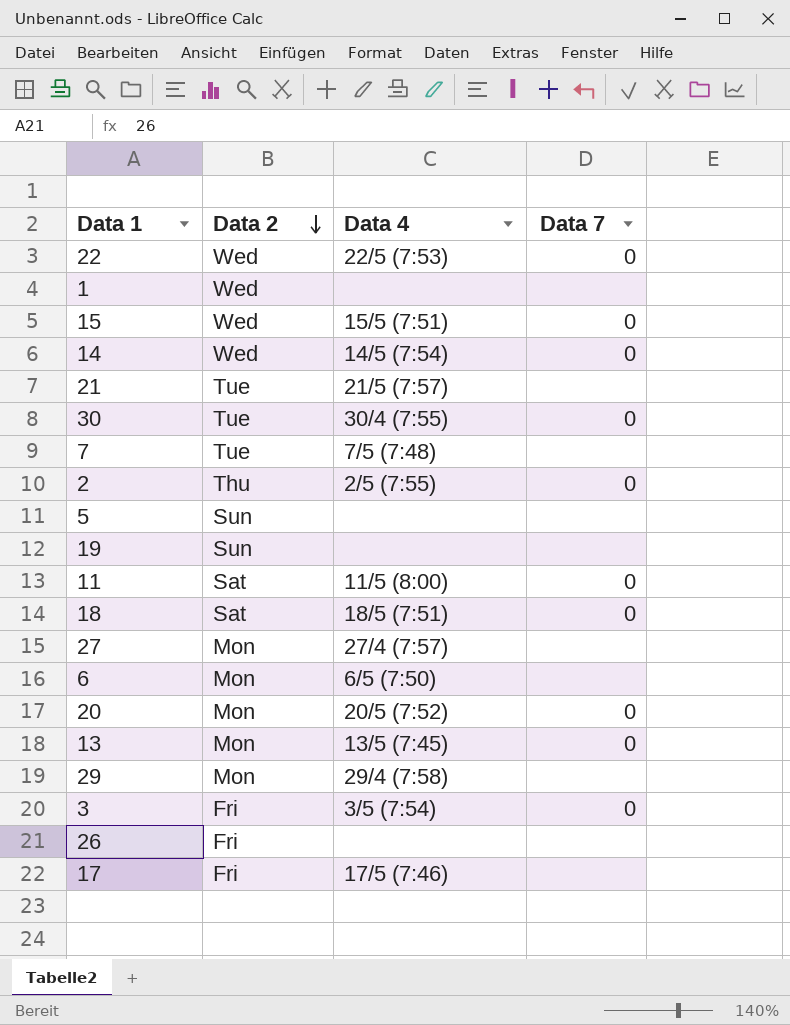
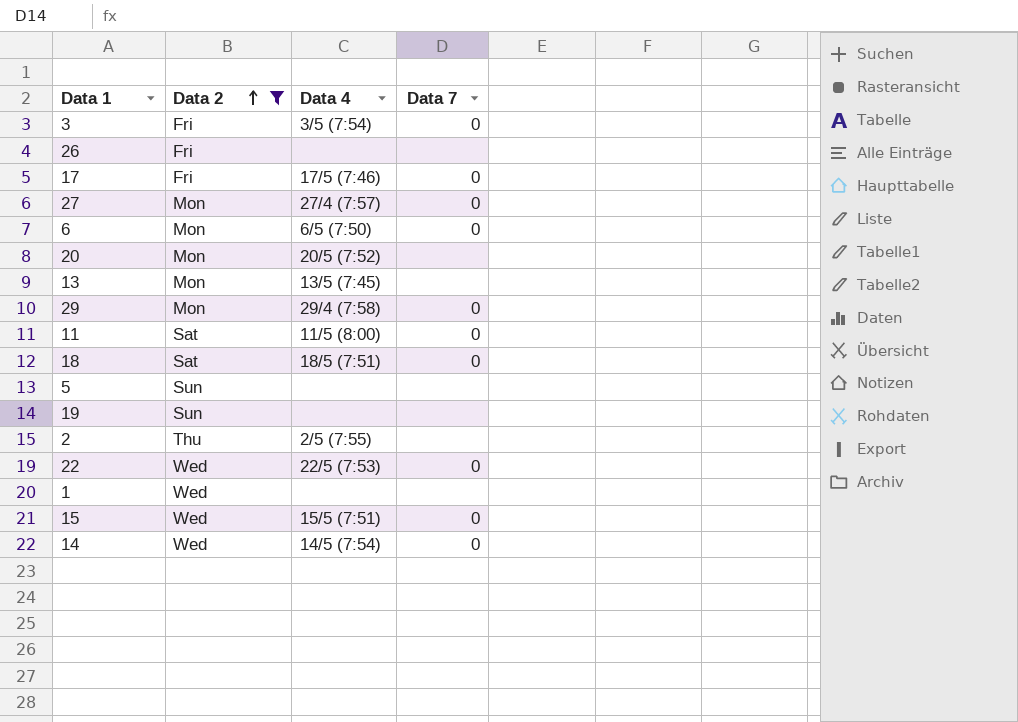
filter: none -> Data 2 != Tue
row order: Data 2 descending -> Data 2 ascending
17 | Data 7: none -> 0
27 | Data 7: none -> 0
6 | Data 7: none -> 0
20 | Data 7: 0 -> none
13 | Data 7: 0 -> none
29 | Data 7: none -> 0
2 | Data 7: 0 -> none

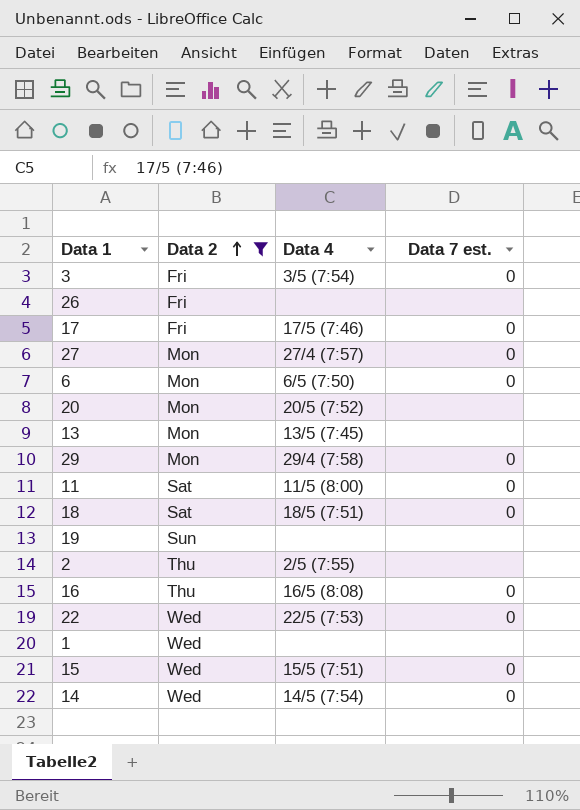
column name: Data 7 -> Data 7 est.
row 5: Sun | none | none -> none
row 16: none -> Thu | 16/5 (8:08) | 0

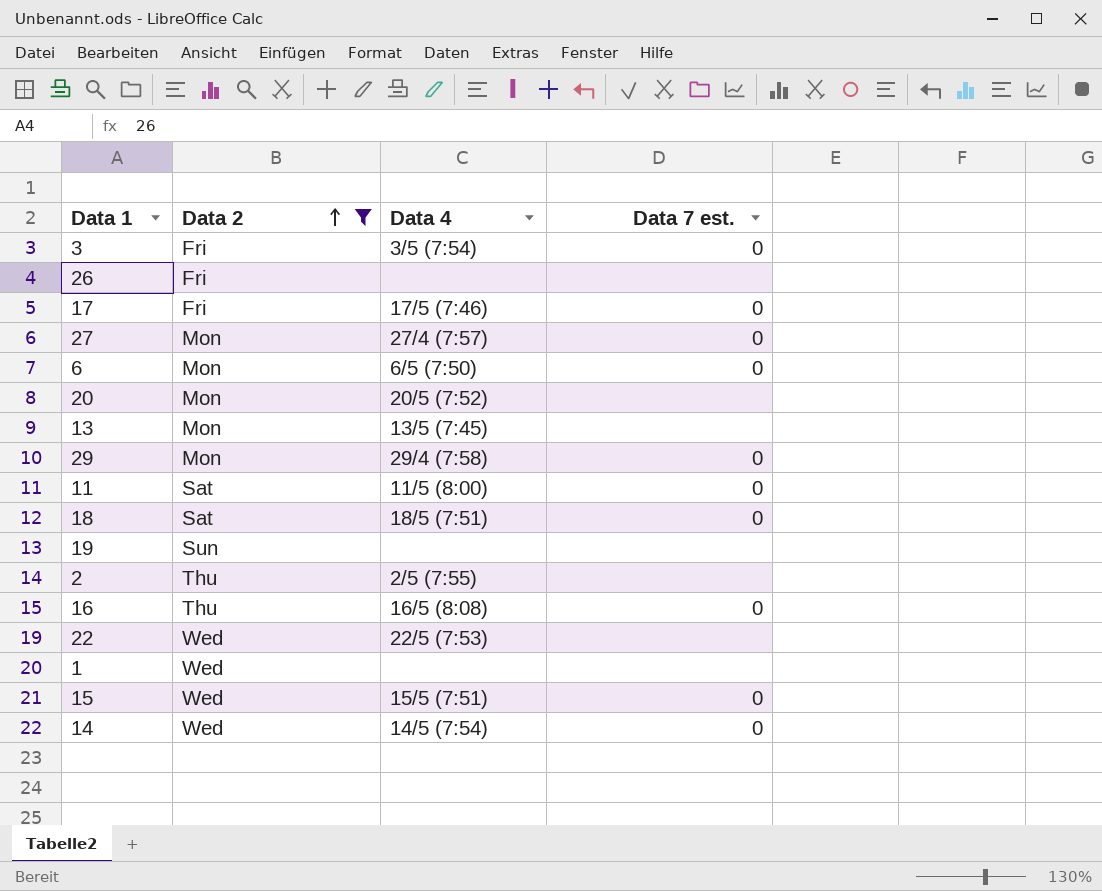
22 | Data 7 est.: 0 -> none

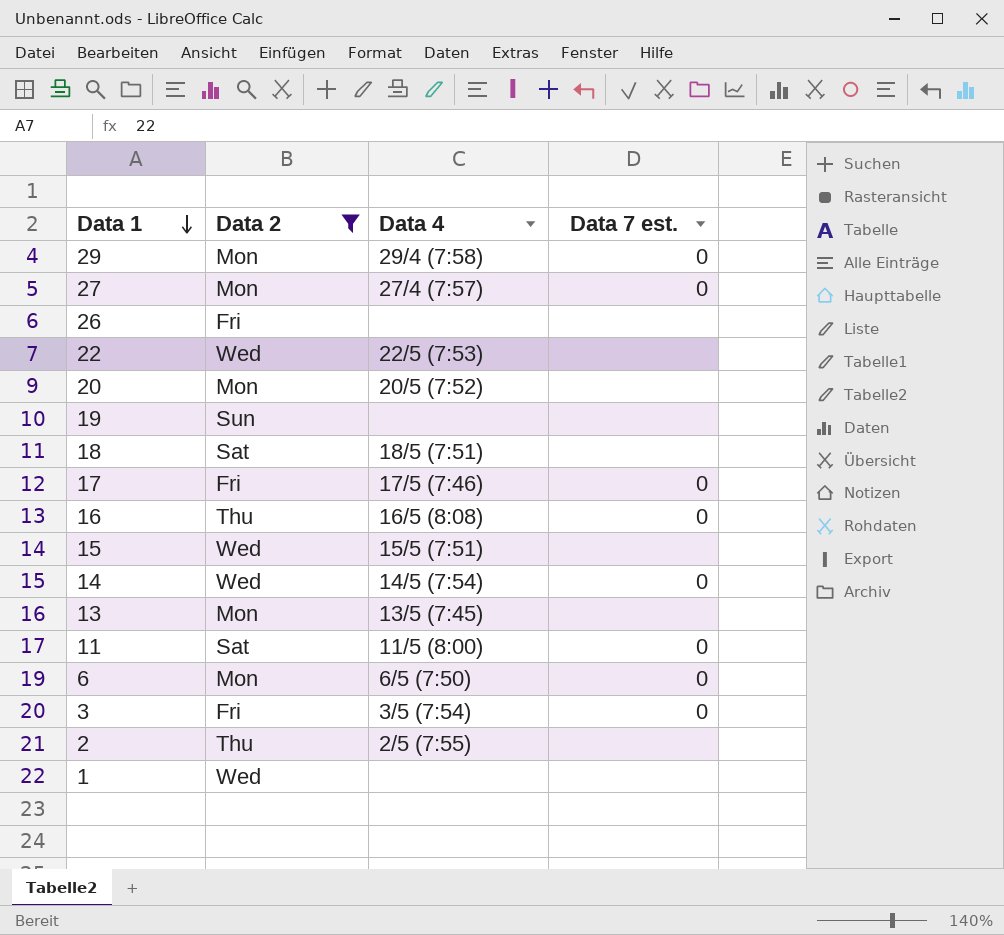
row order: Data 2 ascending -> Data 1 descending
18 | Data 7 est.: 0 -> none
15 | Data 7 est.: 0 -> none

